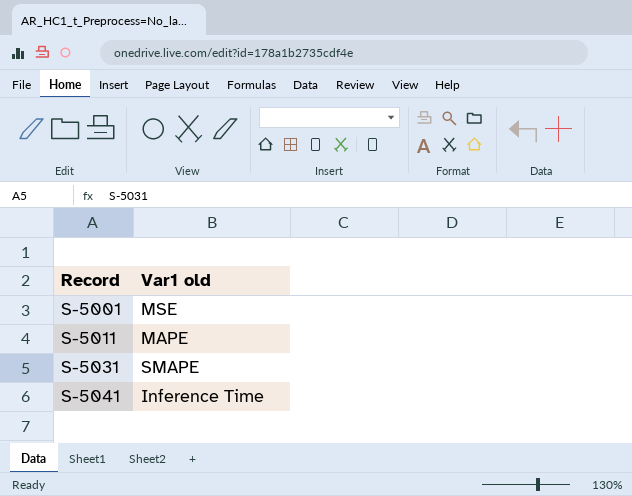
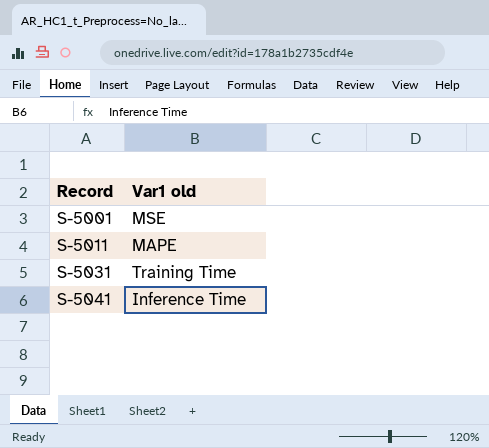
S-5031 | Var1 old: SMAPE -> Training Time

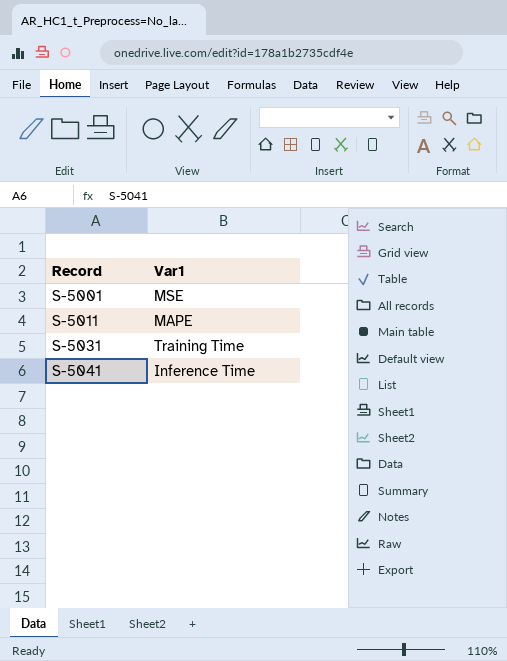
column name: Var1 old -> Var1

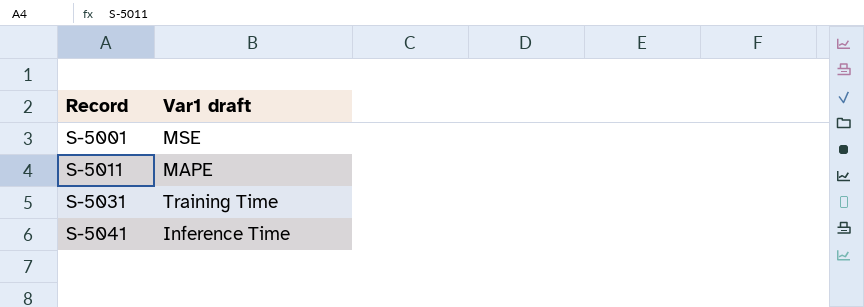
column name: Var1 -> Var1 draft

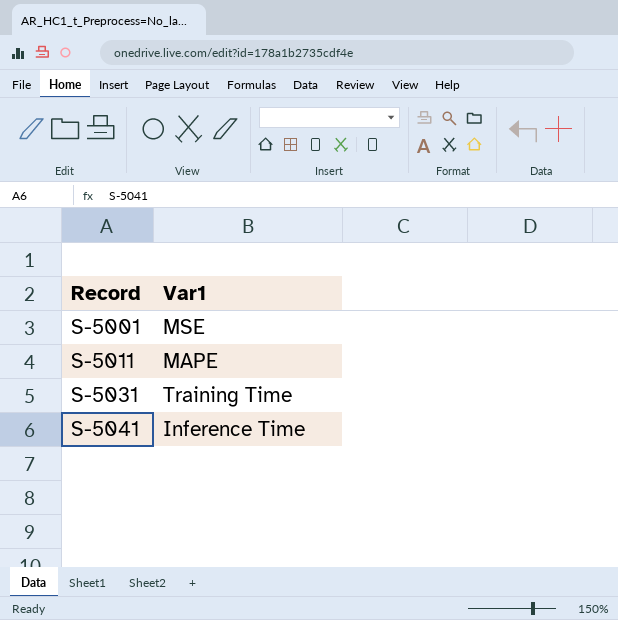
column name: Var1 draft -> Var1

